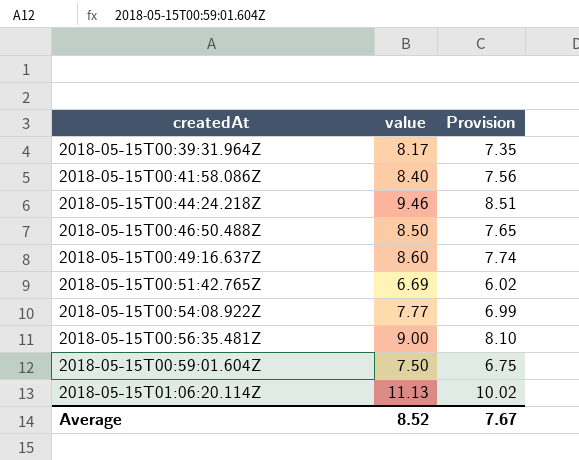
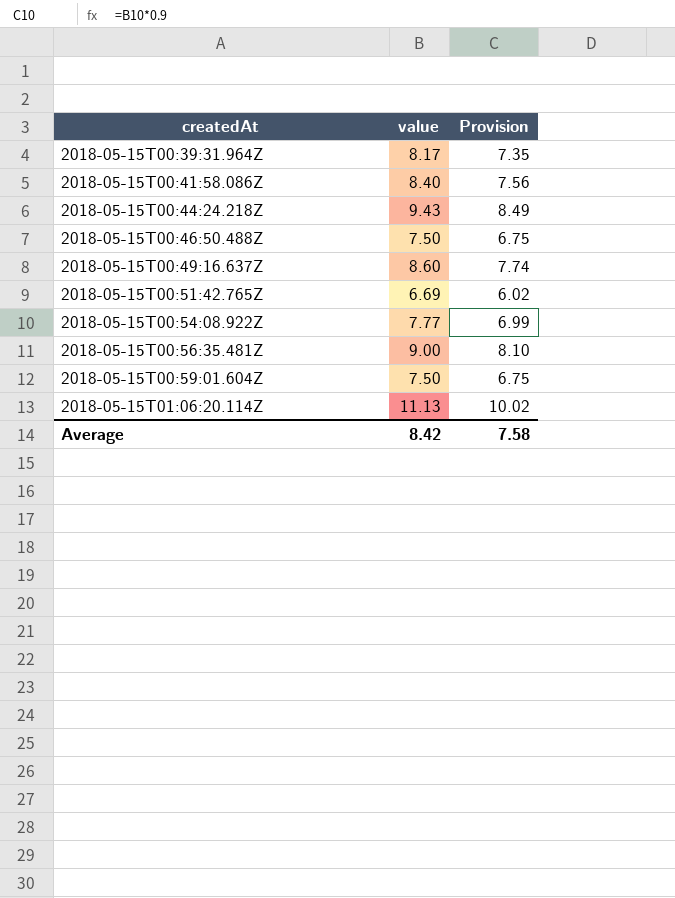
2018-05-15T00:44:24.218Z | value: 9.46 -> 9.43
2018-05-15T00:44:24.218Z | Provision: 8.51 -> 8.49
2018-05-15T00:46:50.488Z | value: 8.50 -> 7.50
2018-05-15T00:46:50.488Z | Provision: 7.65 -> 6.75
Average | value: 8.52 -> 8.42
Average | Provision: 7.67 -> 7.58

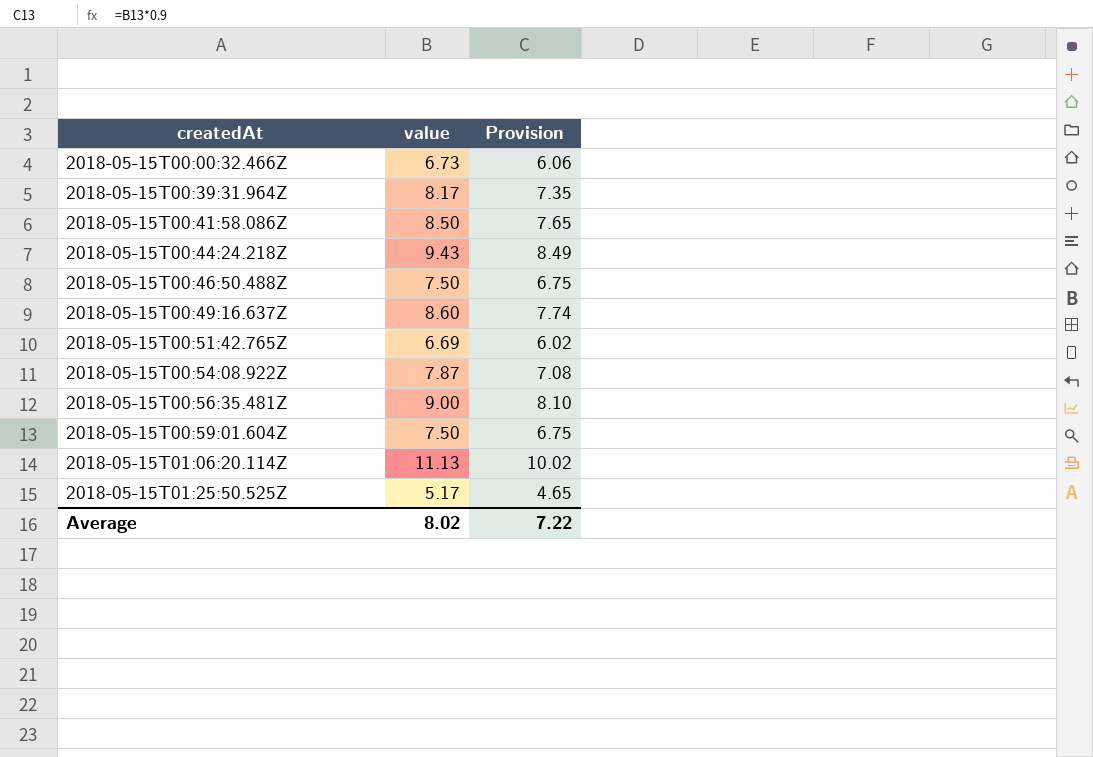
row 2018-05-15T00:00:32.466Z: none -> 6.73 | 6.06
2018-05-15T00:41:58.086Z | value: 8.40 -> 8.50
2018-05-15T00:41:58.086Z | Provision: 7.56 -> 7.65
2018-05-15T00:54:08.922Z | value: 7.77 -> 7.87
2018-05-15T00:54:08.922Z | Provision: 6.99 -> 7.08
row 2018-05-15T01:25:50.525Z: none -> 5.17 | 4.65
Average | value: 8.42 -> 8.02
Average | Provision: 7.58 -> 7.22

